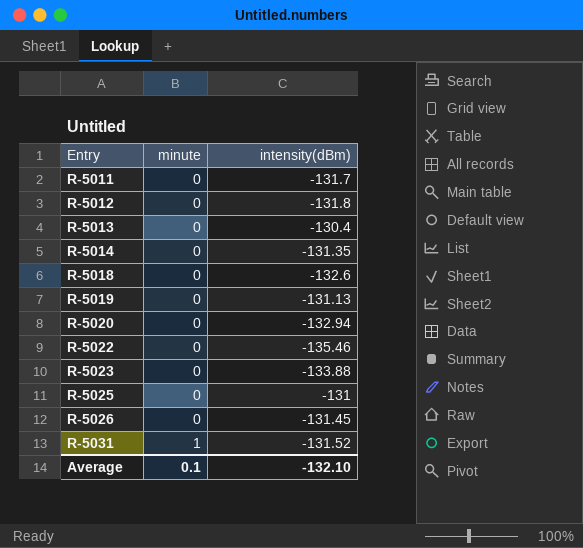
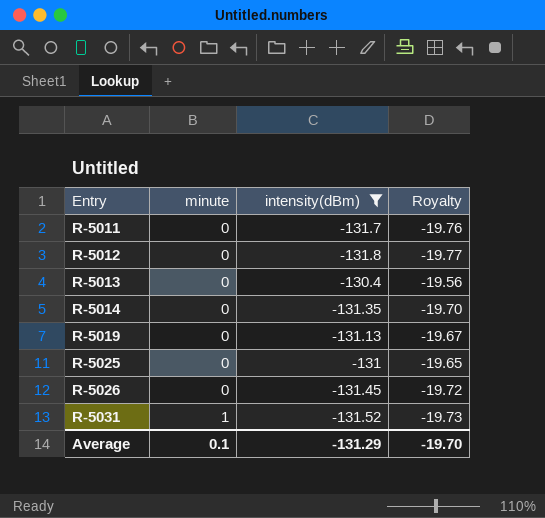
filter: none -> intensity(dBm) >= -131.8
column Royalty | formula: none -> [intensity(dBm)] * 0.15
Average | intensity(dBm): -132.10 -> -131.29

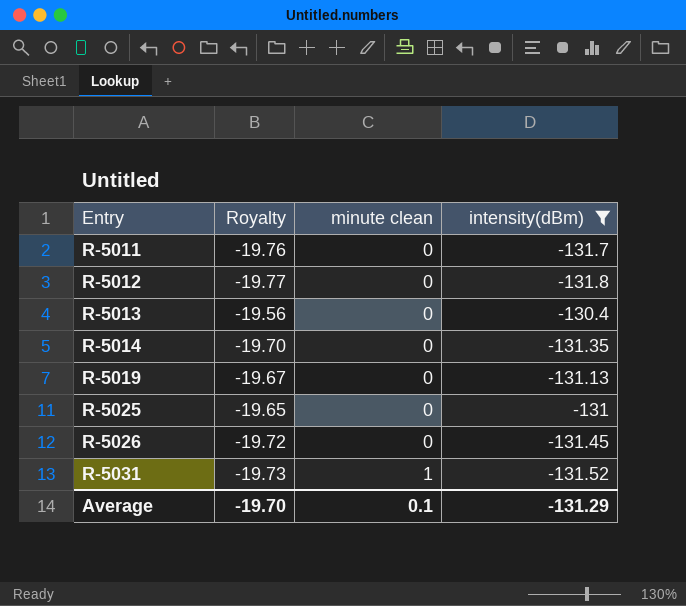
column Royalty | position: 4 -> 2
column name: minute -> minute clean

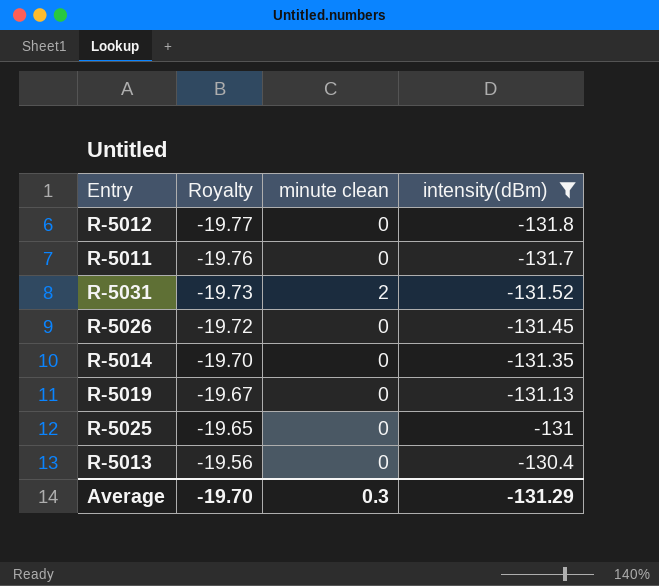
row order: Entry ascending -> Royalty ascending
R-5031 | minute clean: 1 -> 2
Average | minute clean: 0.1 -> 0.3

